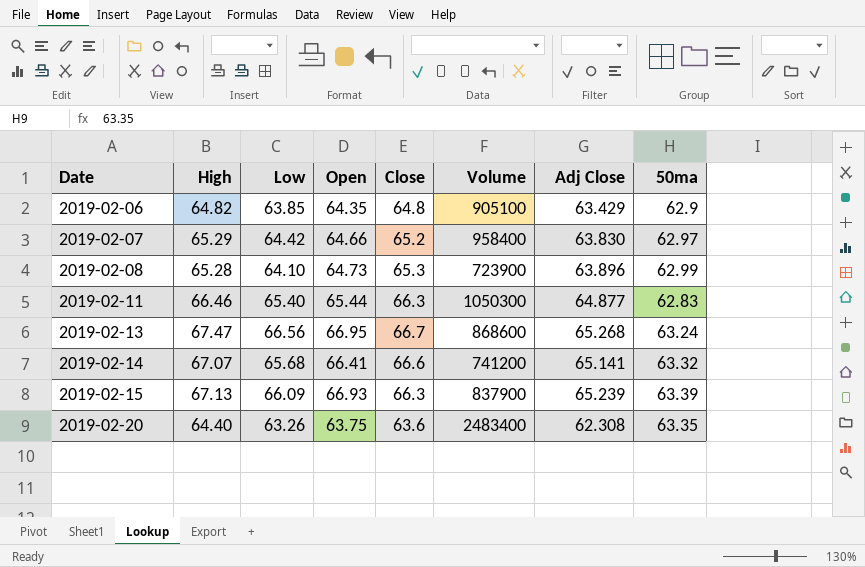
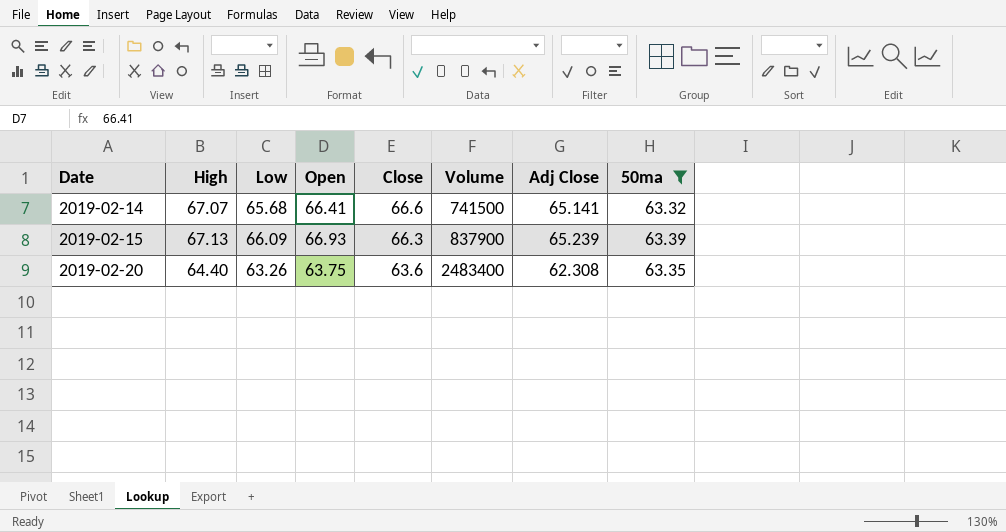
filter: none -> 50ma >= 63.32
2019-02-14 | Volume: 741200 -> 741500

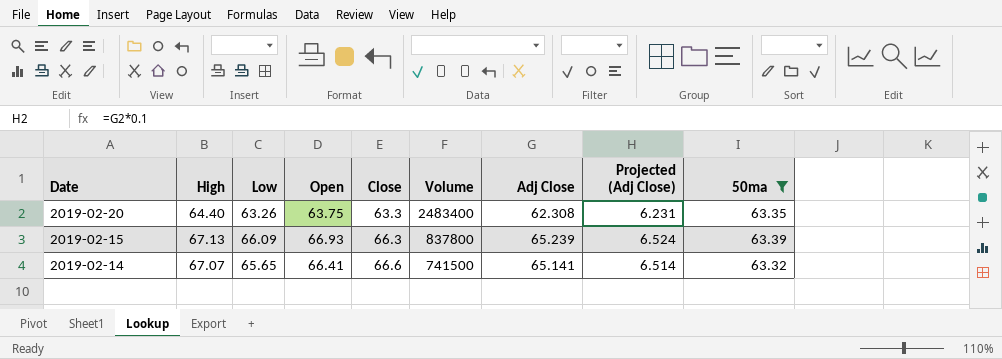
row order: Date ascending -> Date descending
column Projected (Adj Close) | formula: none -> [Adj Close] * 0.1
2019-02-20 | Close: 63.6 -> 63.3
2019-02-15 | Volume: 837900 -> 837800
2019-02-14 | Low: 65.68 -> 65.65

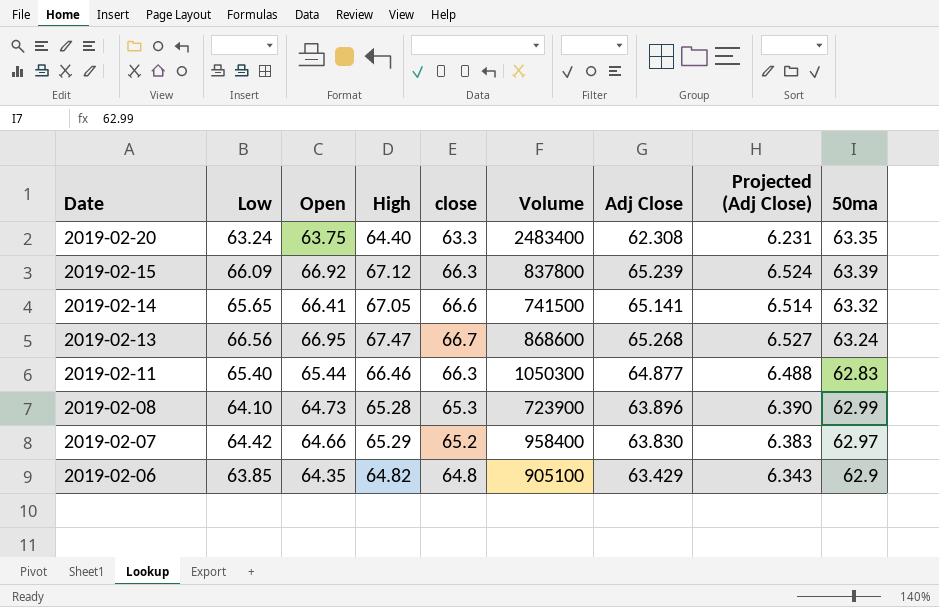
filter: 50ma >= 63.32 -> none
column High | position: 2 -> 4
column name: Close -> close
2019-02-20 | Low: 63.26 -> 63.24
2019-02-15 | Open: 66.93 -> 66.92
2019-02-15 | High: 67.13 -> 67.12
2019-02-14 | High: 67.07 -> 67.05

